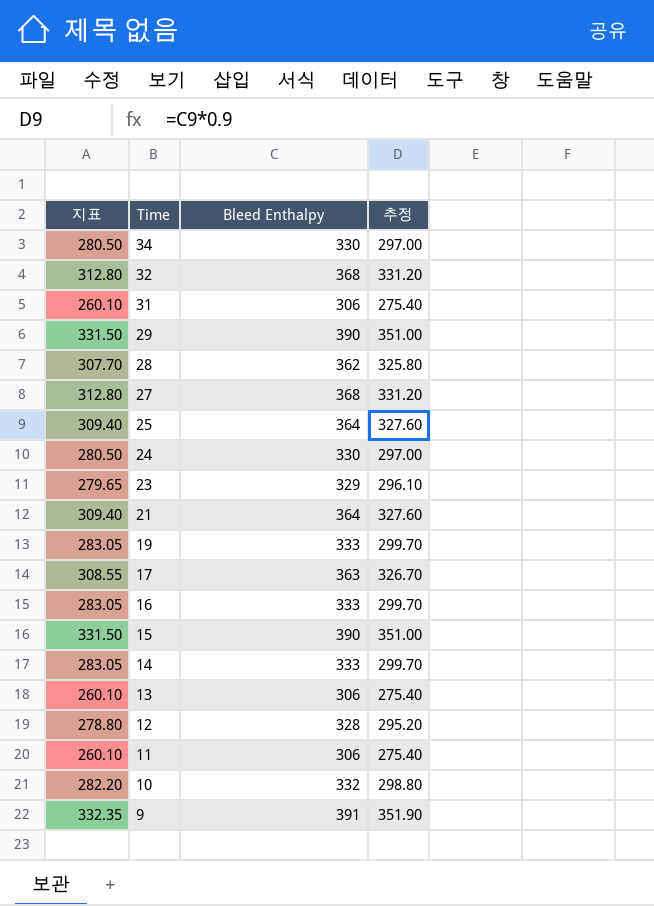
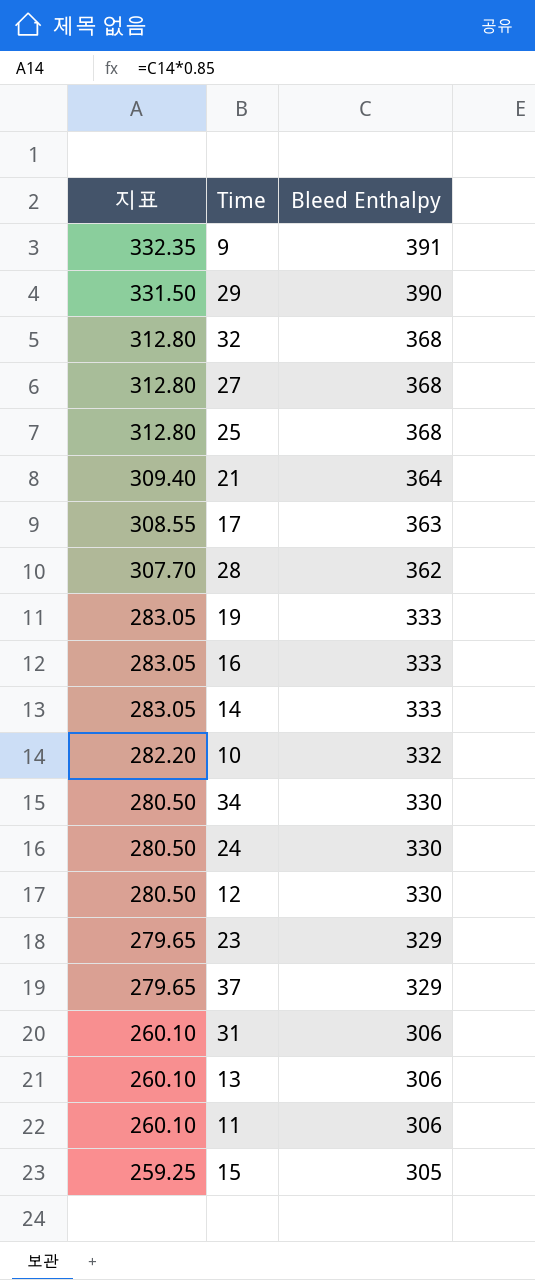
row order: Time descending -> 지표 descending
column 추정 | formula: [Bleed Enthalpy] * 0.9 -> none
25 | 지표: 309.40 -> 312.80
25 | Bleed Enthalpy: 364 -> 368
12 | 지표: 278.80 -> 280.50
12 | Bleed Enthalpy: 328 -> 330
row 37: none -> 279.65 | 329
15 | 지표: 331.50 -> 259.25
15 | Bleed Enthalpy: 390 -> 305

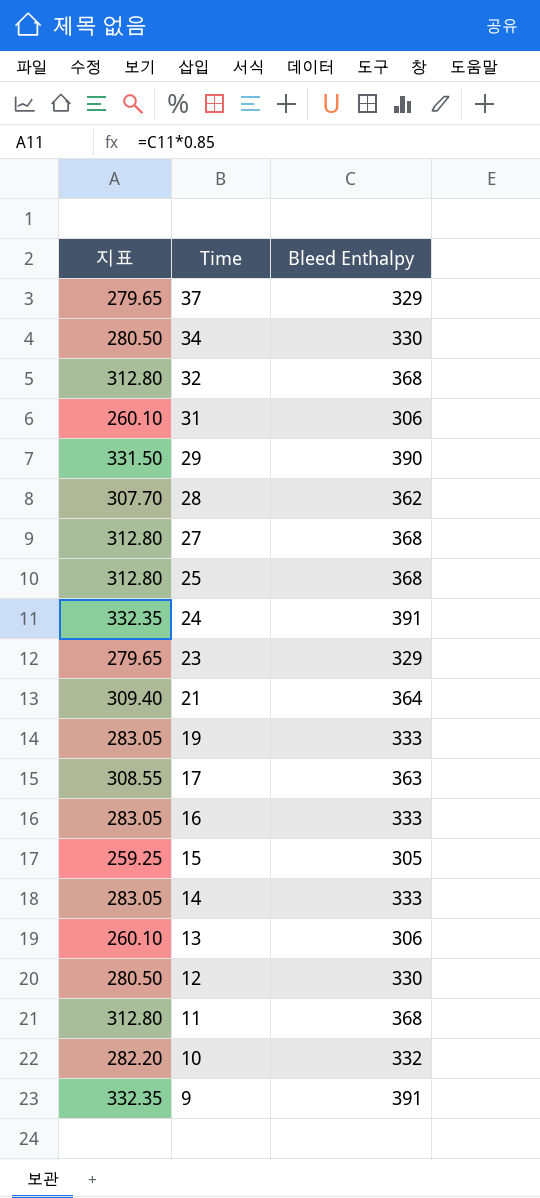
row order: 지표 descending -> Time descending
24 | 지표: 280.50 -> 332.35
24 | Bleed Enthalpy: 330 -> 391
11 | 지표: 260.10 -> 312.80
11 | Bleed Enthalpy: 306 -> 368

